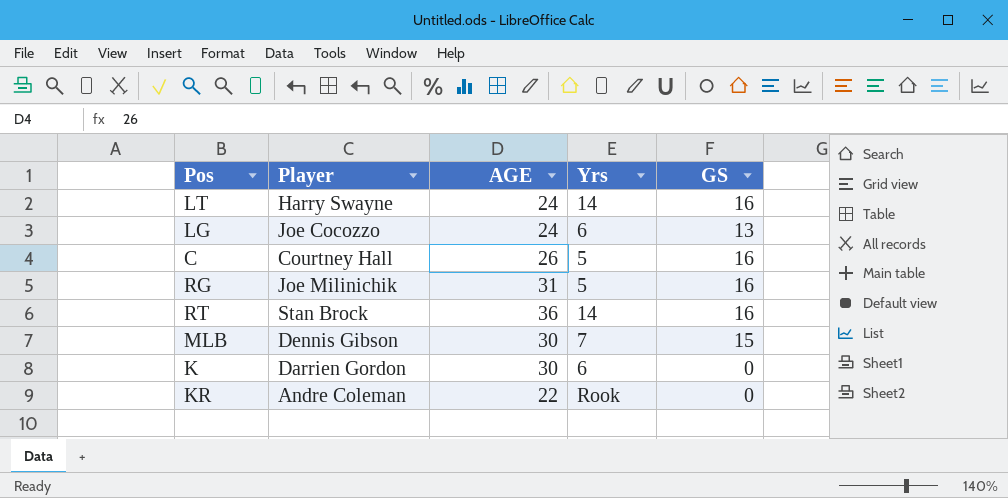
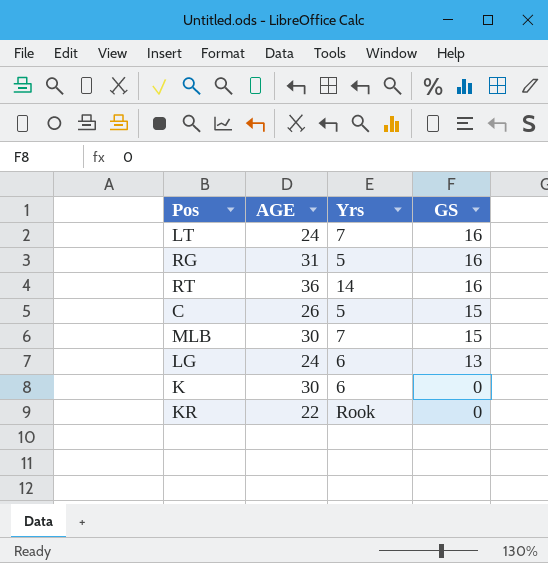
row order: none -> GS descending
column Player | position: 2 -> none
LT | Yrs: 14 -> 7
C | GS: 16 -> 15

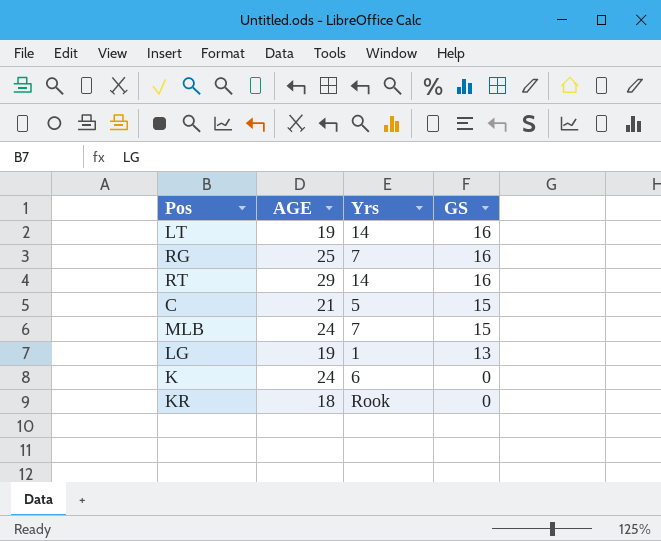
LT | AGE: 24 -> 19
LT | Yrs: 7 -> 14
RG | AGE: 31 -> 25
RG | Yrs: 5 -> 7
RT | AGE: 36 -> 29
C | AGE: 26 -> 21
MLB | AGE: 30 -> 24
LG | AGE: 24 -> 19
LG | Yrs: 6 -> 1
K | AGE: 30 -> 24
KR | AGE: 22 -> 18

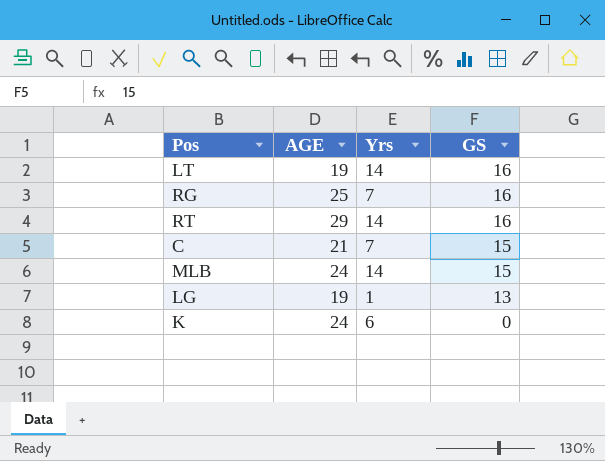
row KR: 18 | Rook | 0 -> none
C | Yrs: 5 -> 7
MLB | Yrs: 7 -> 14

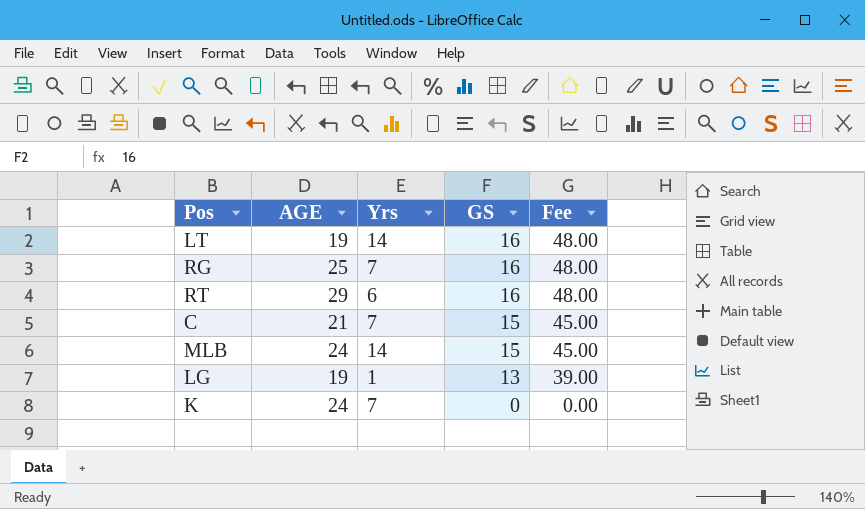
column Fee | formula: none -> [GS] * 3
RT | Yrs: 14 -> 6
K | Yrs: 6 -> 7

